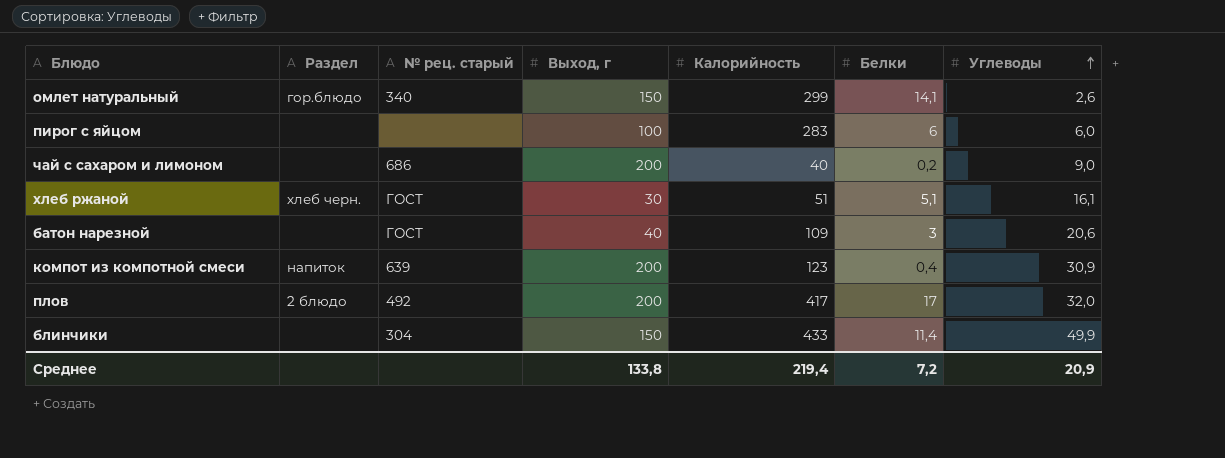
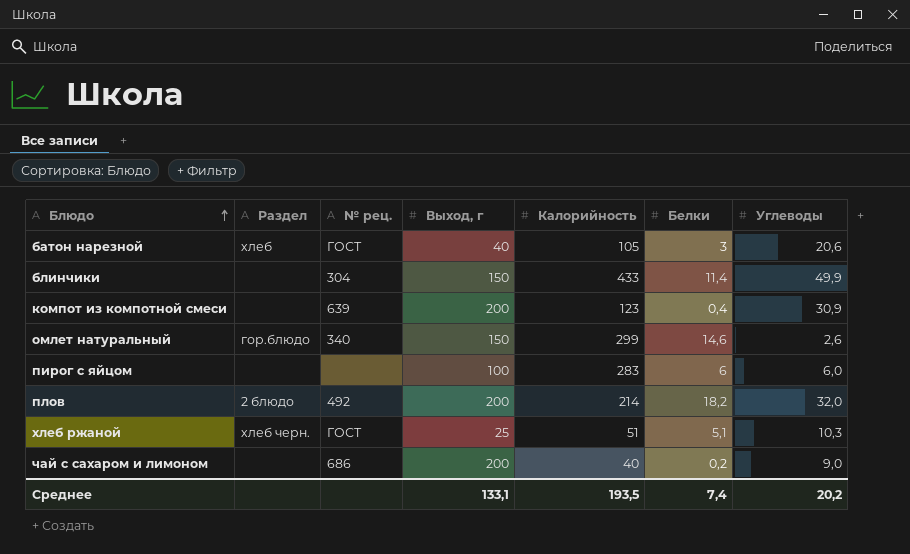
row order: Углеводы ascending -> Блюдо ascending
column name: № рец. старый -> № рец.
батон нарезной | Раздел: none -> хлеб
батон нарезной | Калорийность: 109 -> 105
компот из компотной смеси | Раздел: напиток -> none
омлет натуральный | Белки: 14,1 -> 14,6
плов | Калорийность: 417 -> 214
плов | Белки: 17 -> 18,2
хлеб ржаной | Выход, г: 30 -> 25
хлеб ржаной | Углеводы: 16,1 -> 10,3
Среднее | Выход, г: 133,8 -> 133,1
Среднее | Калорийность: 219,4 -> 193,5
Среднее | Белки: 7,2 -> 7,4
Среднее | Углеводы: 20,9 -> 20,2

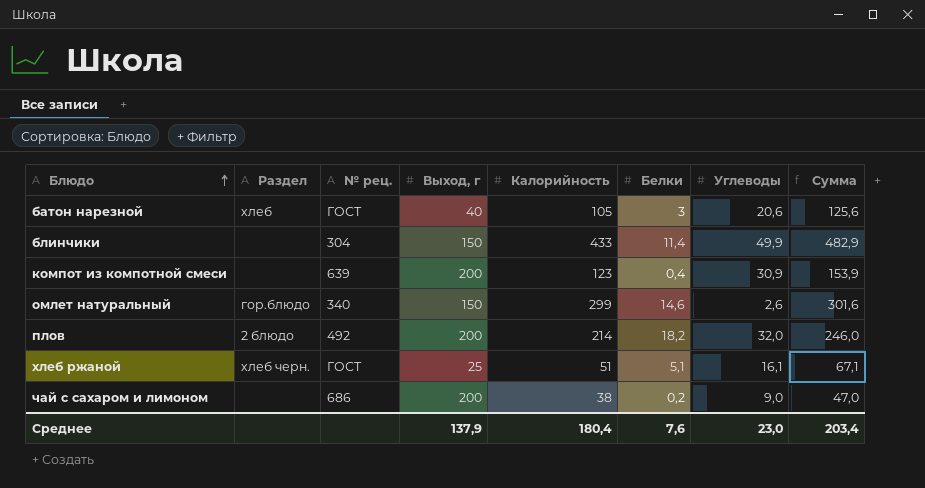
column Сумма | formula: none -> [Калорийность] + [Углеводы]
row пирог с яйцом: none | none | 100 | 283 | 6 | 6,0 -> none
хлеб ржаной | Углеводы: 10,3 -> 16,1
чай с сахаром и лимоном | Калорийность: 40 -> 38
Среднее | Выход, г: 133,1 -> 137,9
Среднее | Калорийность: 193,5 -> 180,4
Среднее | Белки: 7,4 -> 7,6
Среднее | Углеводы: 20,2 -> 23,0

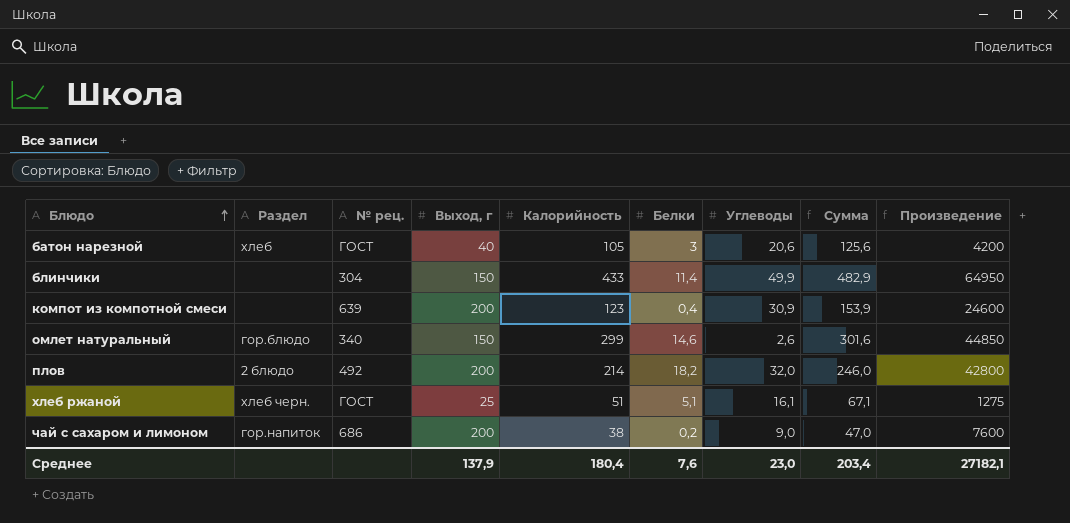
column Произведение | formula: none -> [Выход, г] * [Калорийность]
чай с сахаром и лимоном | Раздел: none -> гор.напиток

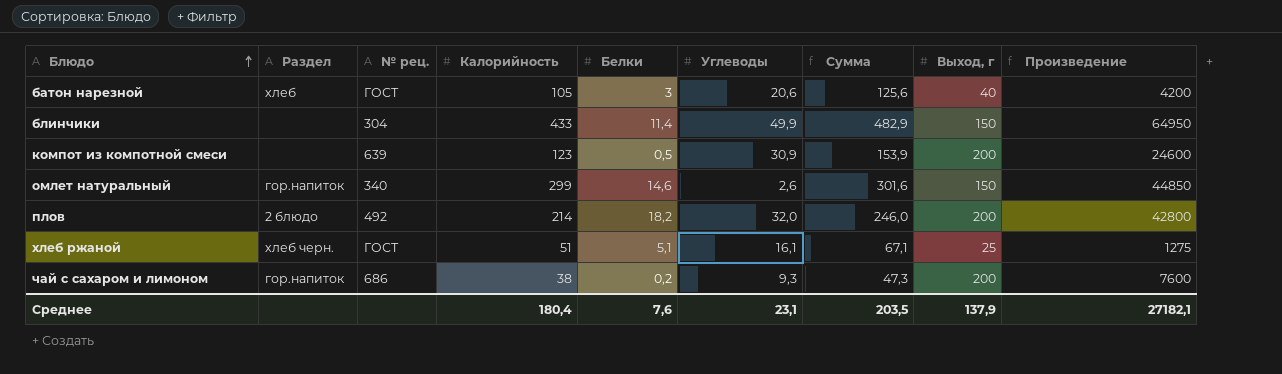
column Выход, г | position: 4 -> 8
компот из компотной смеси | Белки: 0,4 -> 0,5
омлет натуральный | Раздел: гор.блюдо -> гор.напиток
чай с сахаром и лимоном | Углеводы: 9,0 -> 9,3
чай с сахаром и лимоном | Сумма: 47,0 -> 47,3
Среднее | Углеводы: 23,0 -> 23,1
Среднее | Сумма: 203,4 -> 203,5

